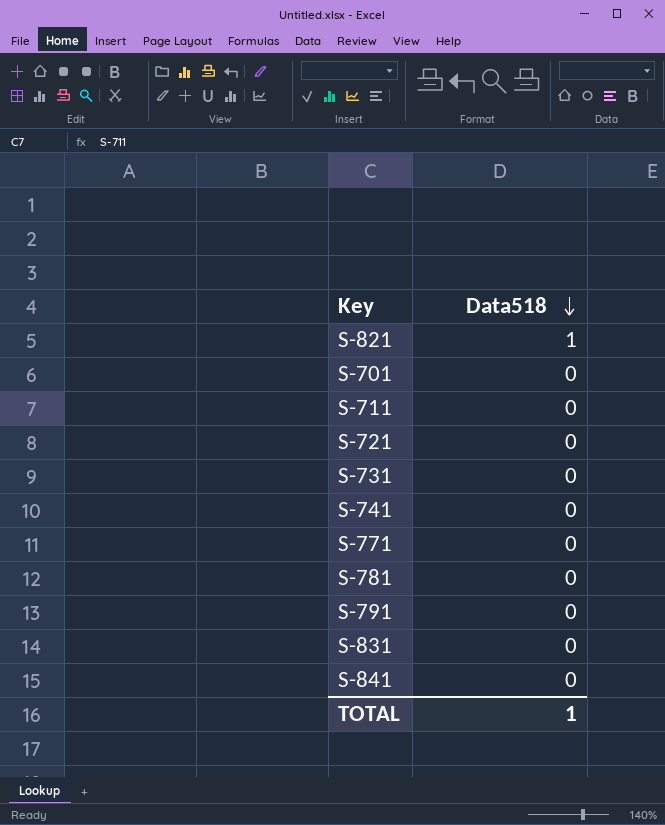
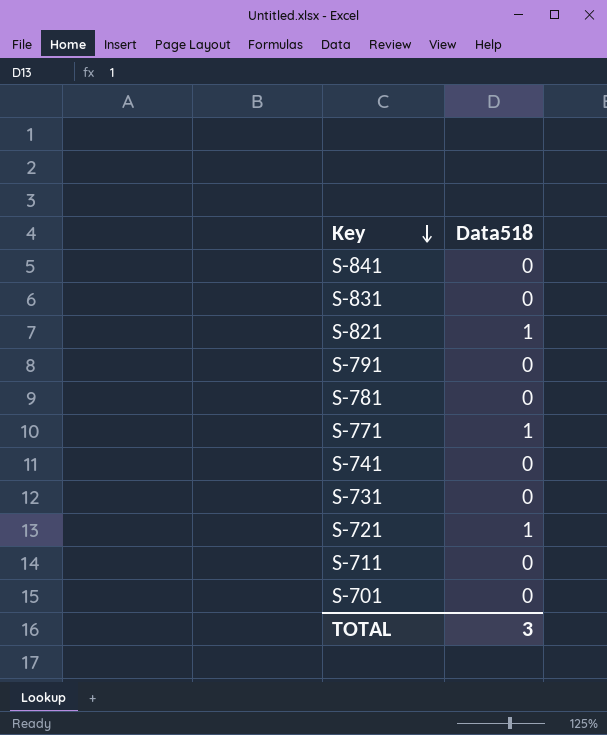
row order: Data518 descending -> Key descending
S-771 | Data518: 0 -> 1
S-721 | Data518: 0 -> 1
TOTAL | Data518: 1 -> 3

